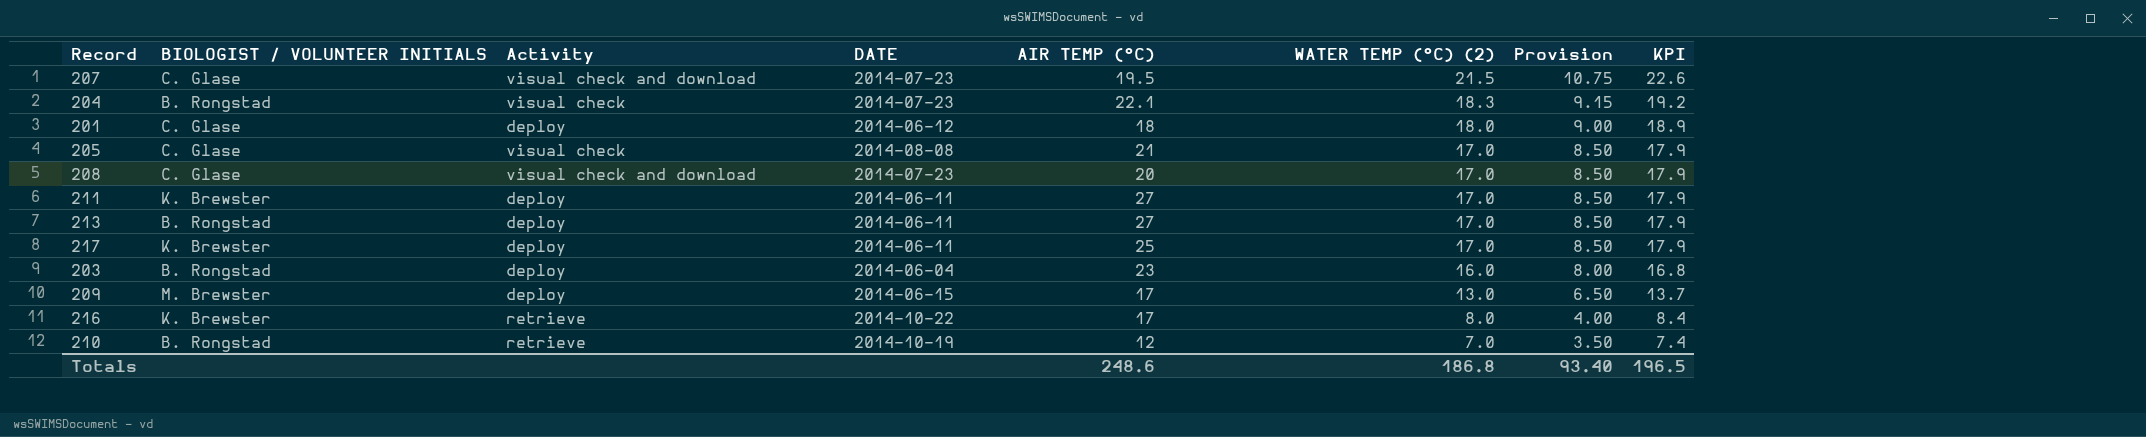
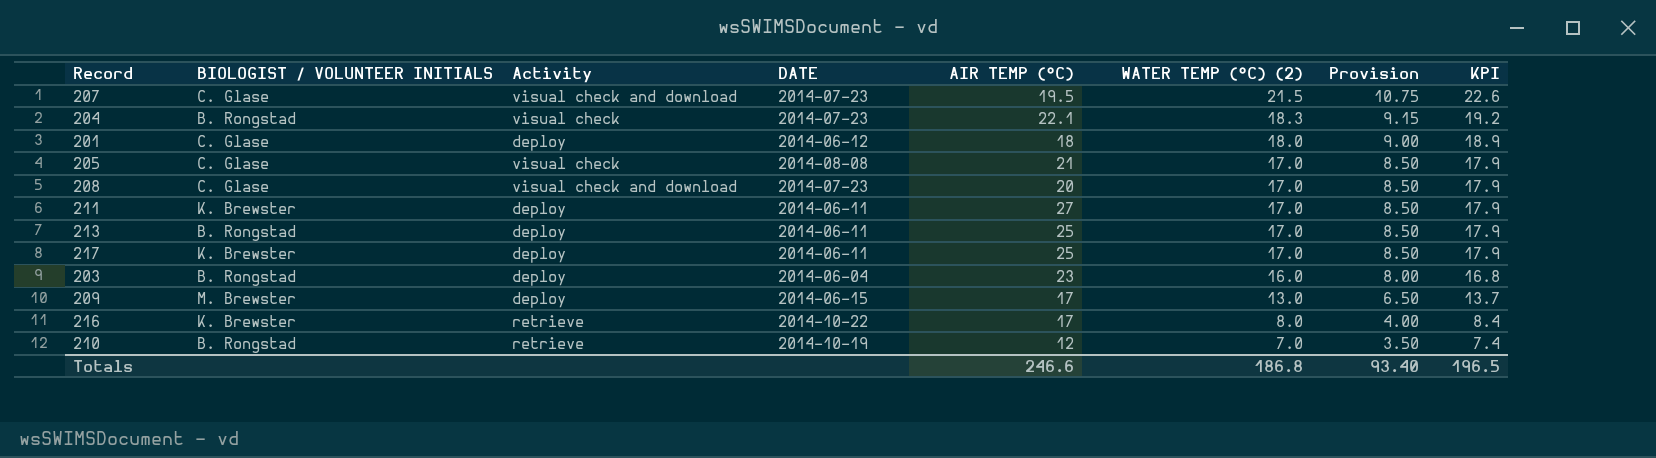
213 | AIR TEMP (°C): 27 -> 25
Totals | AIR TEMP (°C): 248.6 -> 246.6

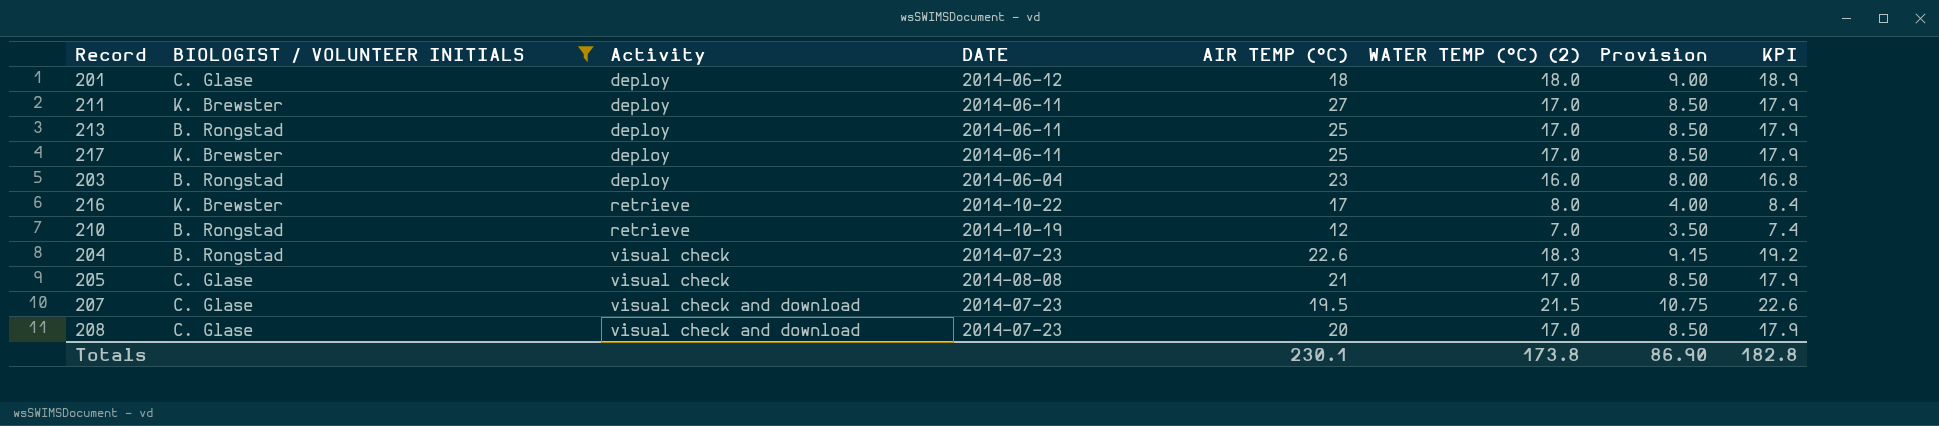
filter: none -> BIOLOGIST / VOLUNTEER INITIALS != M. Brewster
row order: WATER TEMP (°C) (2) descending -> Activity ascending
204 | AIR TEMP (°C): 22.1 -> 22.6
Totals | AIR TEMP (°C): 246.6 -> 230.1
Totals | WATER TEMP (°C) (2): 186.8 -> 173.8
Totals | Provision: 93.40 -> 86.90
Totals | KPI: 196.5 -> 182.8

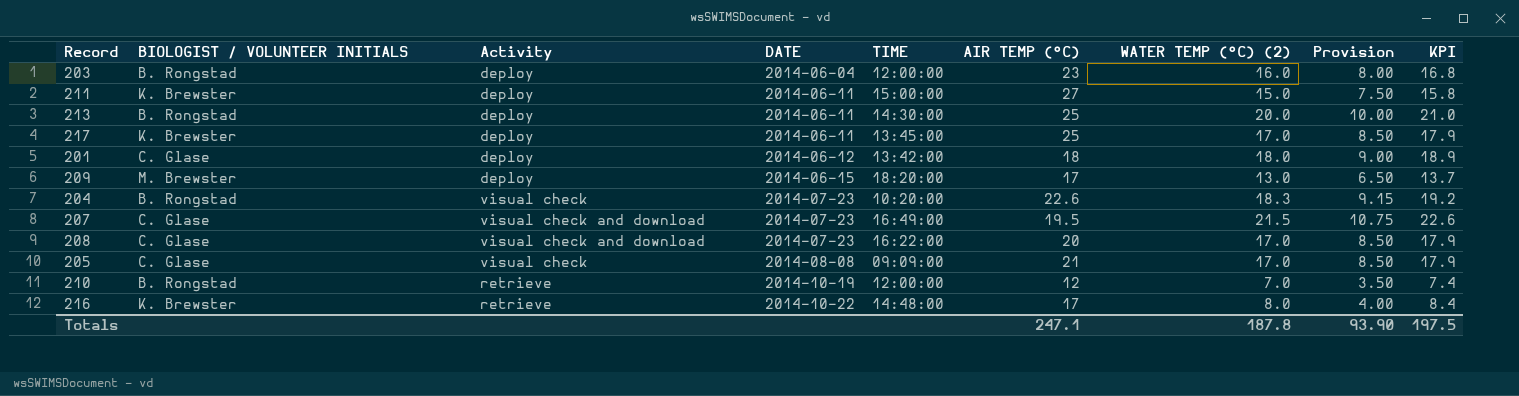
filter: BIOLOGIST / VOLUNTEER INITIALS != M. Brewster -> none
row order: Activity ascending -> DATE ascending
column TIME | position: none -> 5
211 | WATER TEMP (°C) (2): 17.0 -> 15.0
211 | Provision: 8.50 -> 7.50
211 | KPI: 17.9 -> 15.8
213 | WATER TEMP (°C) (2): 17.0 -> 20.0
213 | Provision: 8.50 -> 10.00
213 | KPI: 17.9 -> 21.0
Totals | AIR TEMP (°C): 230.1 -> 247.1
Totals | WATER TEMP (°C) (2): 173.8 -> 187.8
Totals | Provision: 86.90 -> 93.90
Totals | KPI: 182.8 -> 197.5

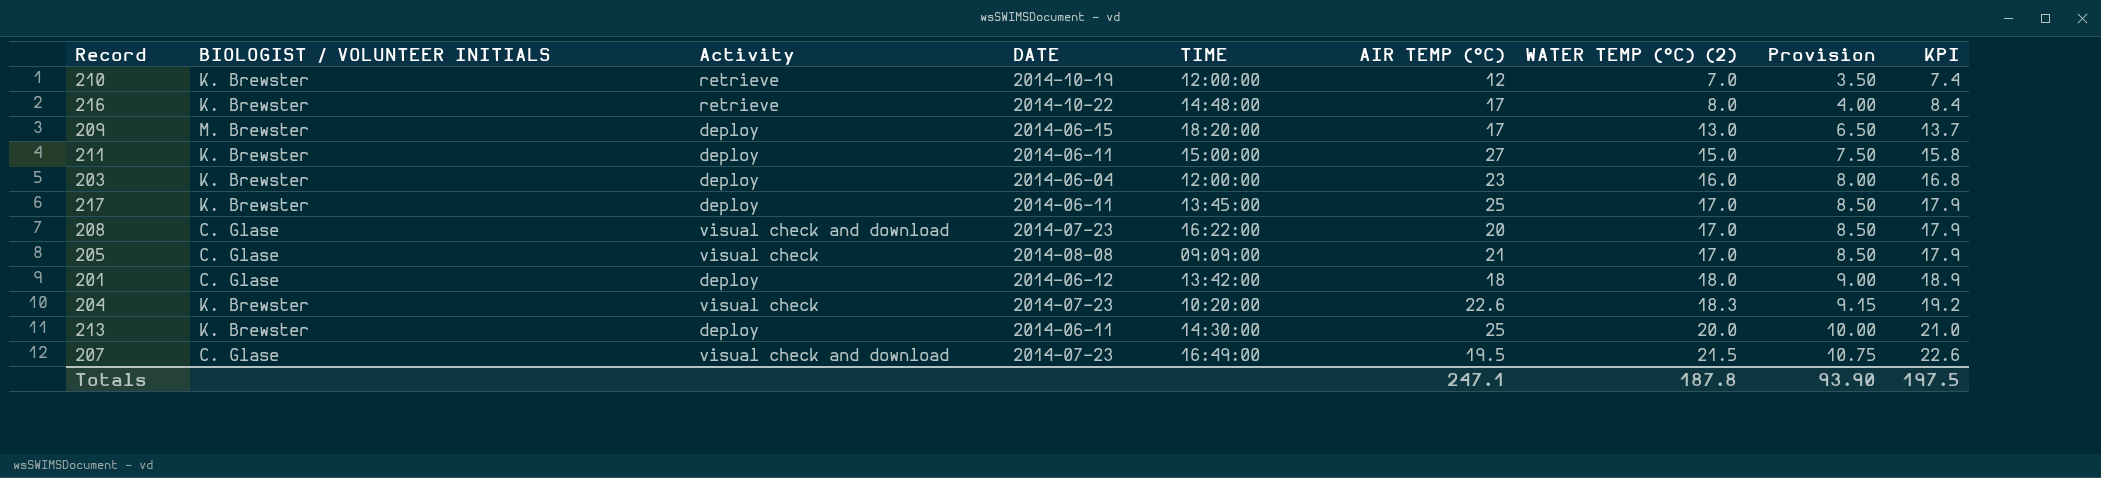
row order: DATE ascending -> WATER TEMP (°C) (2) ascending
210 | BIOLOGIST / VOLUNTEER INITIALS: B. Rongstad -> K. Brewster
203 | BIOLOGIST / VOLUNTEER INITIALS: B. Rongstad -> K. Brewster
204 | BIOLOGIST / VOLUNTEER INITIALS: B. Rongstad -> K. Brewster
213 | BIOLOGIST / VOLUNTEER INITIALS: B. Rongstad -> K. Brewster

